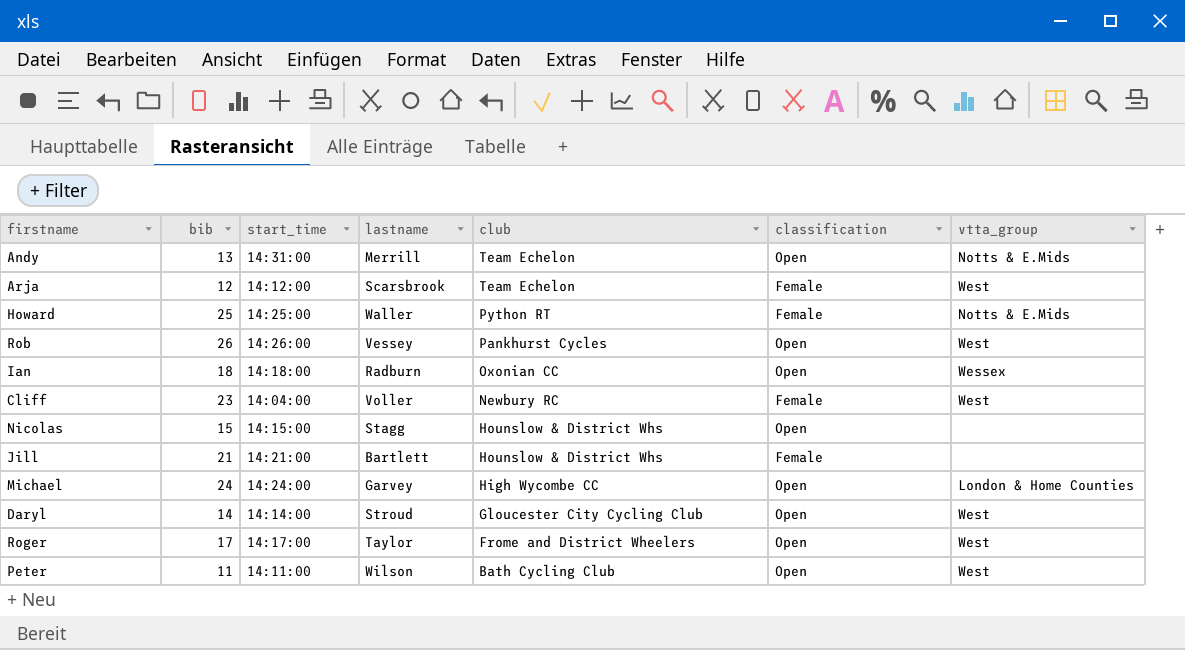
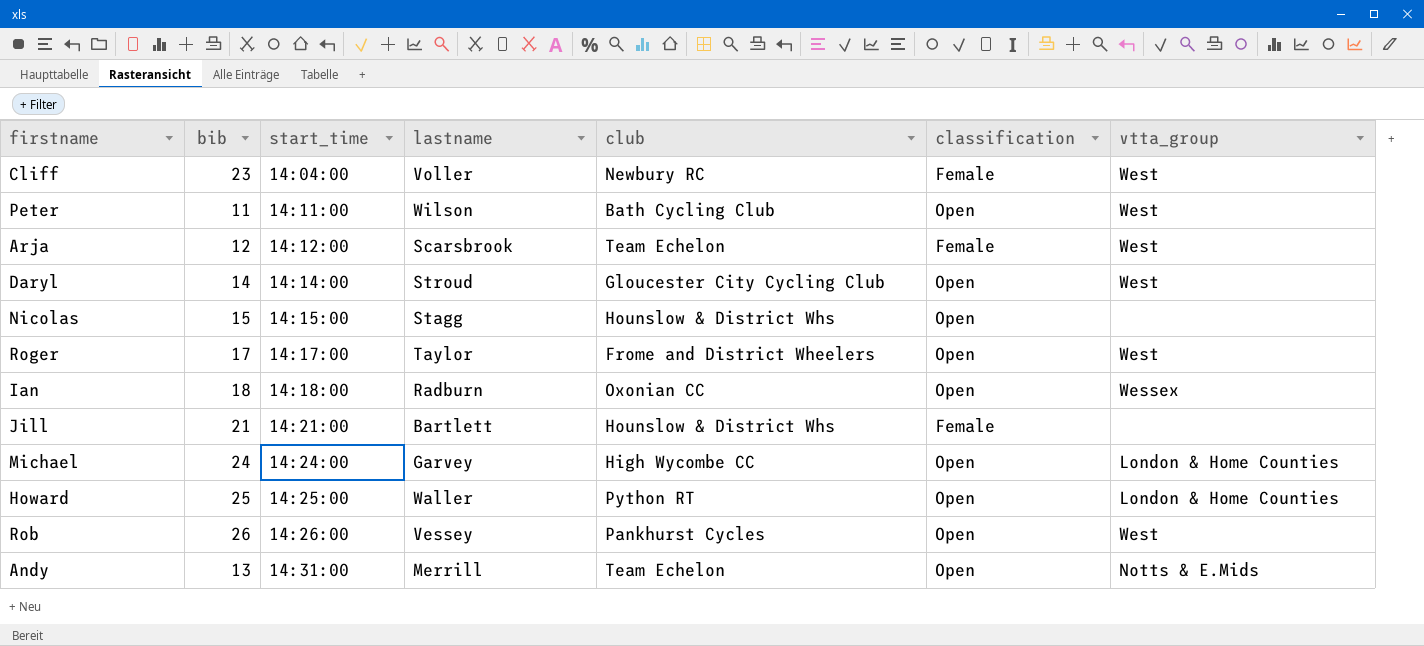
row order: club descending -> start_time ascending
Howard | classification: Female -> Open
Howard | vtta_group: Notts & E.Mids -> London & Home Counties

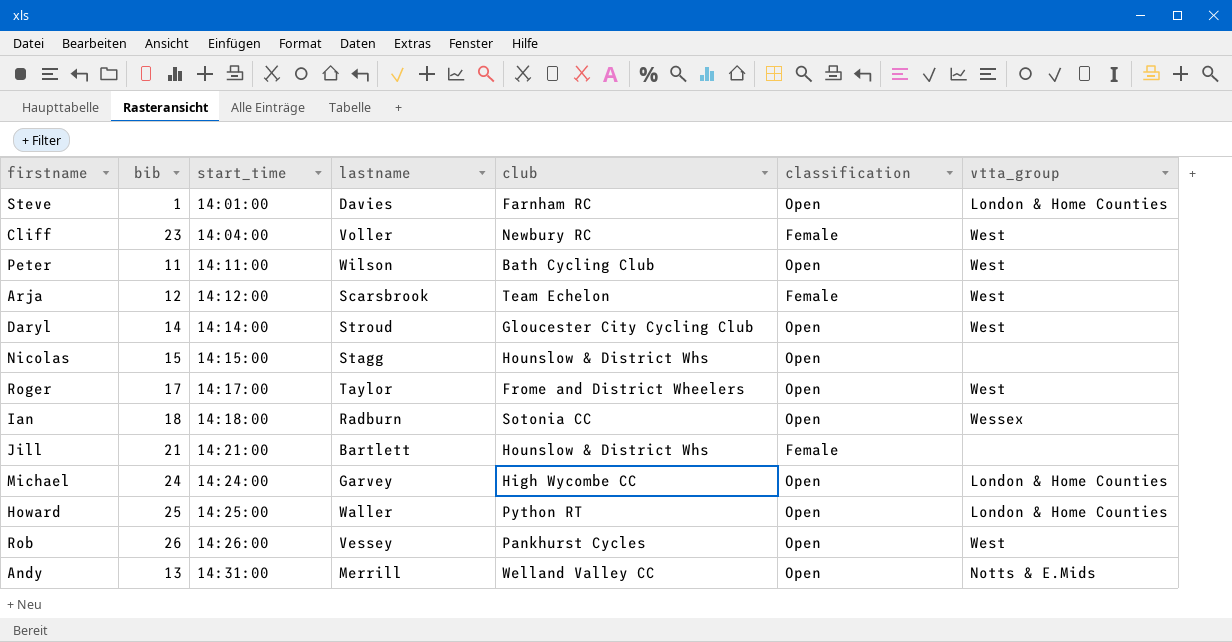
row Steve: none -> 1 | 14:01:00 | Davies | Farnham RC | Open | London & Home Counties
Ian | club: Oxonian CC -> Sotonia CC
Andy | club: Team Echelon -> Welland Valley CC

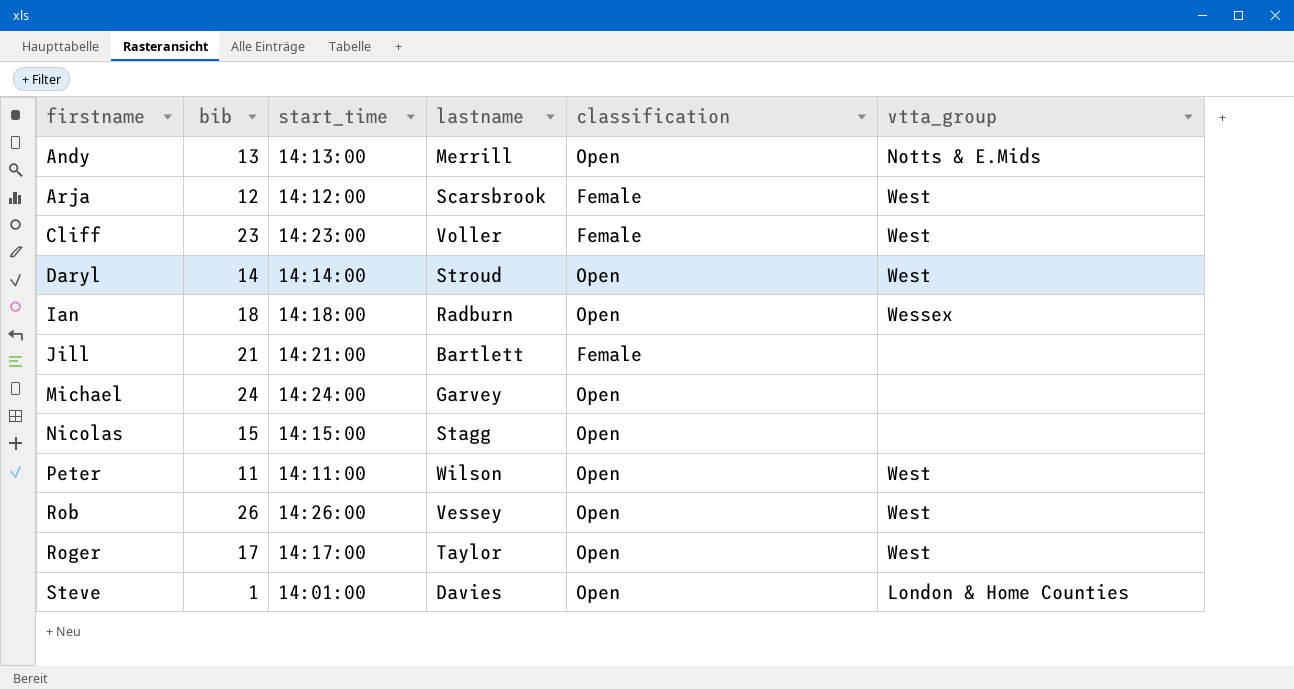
row order: start_time ascending -> firstname ascending
column club | position: 5 -> none
row Howard: 25 | 14:25:00 | Waller | Python RT | Open | London & Home Counties -> none
Andy | start_time: 14:31:00 -> 14:13:00
Cliff | start_time: 14:04:00 -> 14:23:00
Michael | vtta_group: London & Home Counties -> none

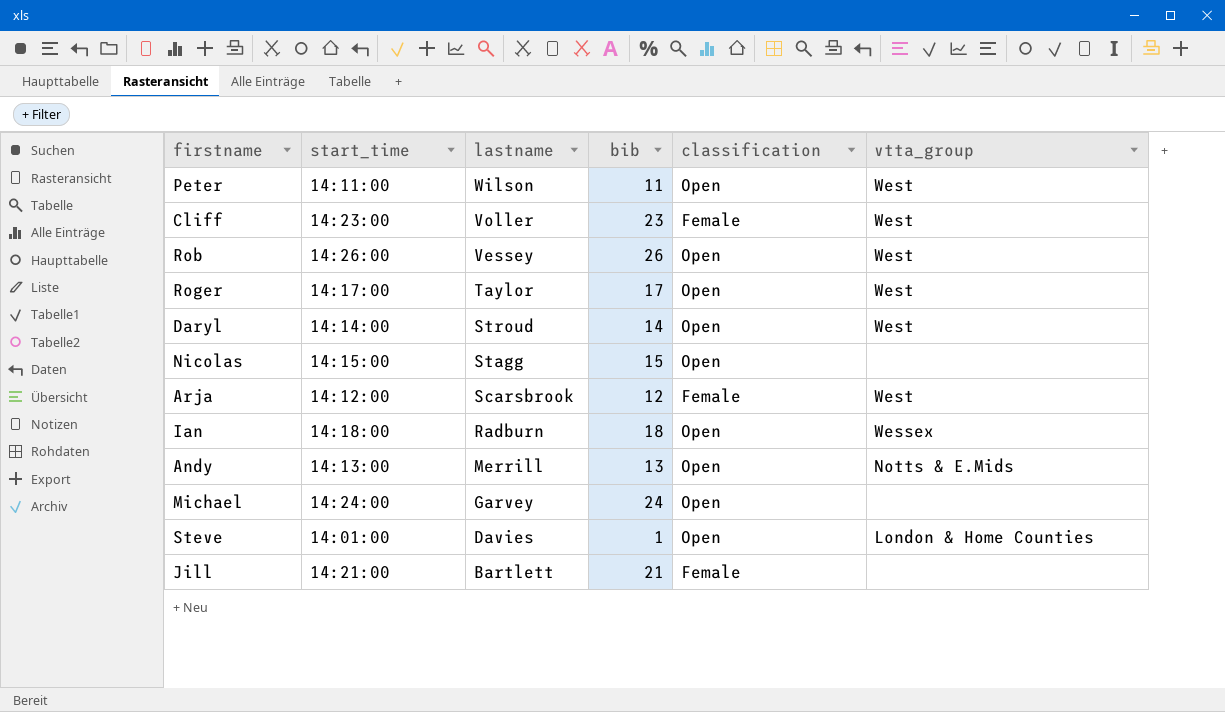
row order: firstname ascending -> lastname descending
column bib | position: 2 -> 4

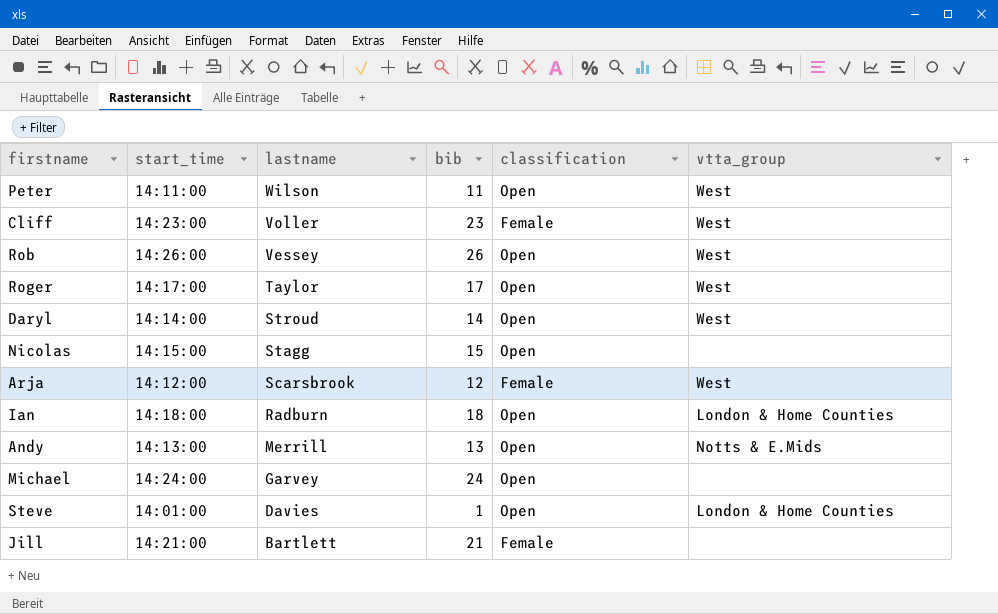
Ian | vtta_group: Wessex -> London & Home Counties

